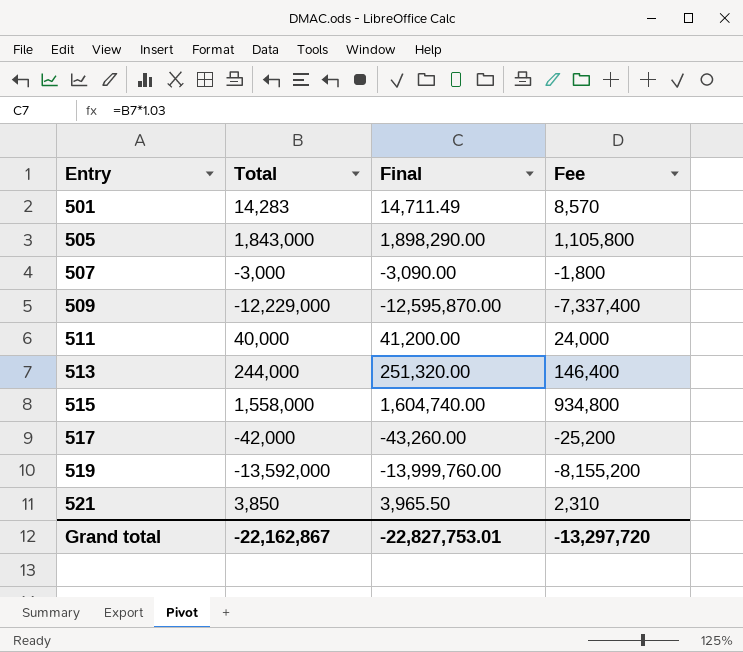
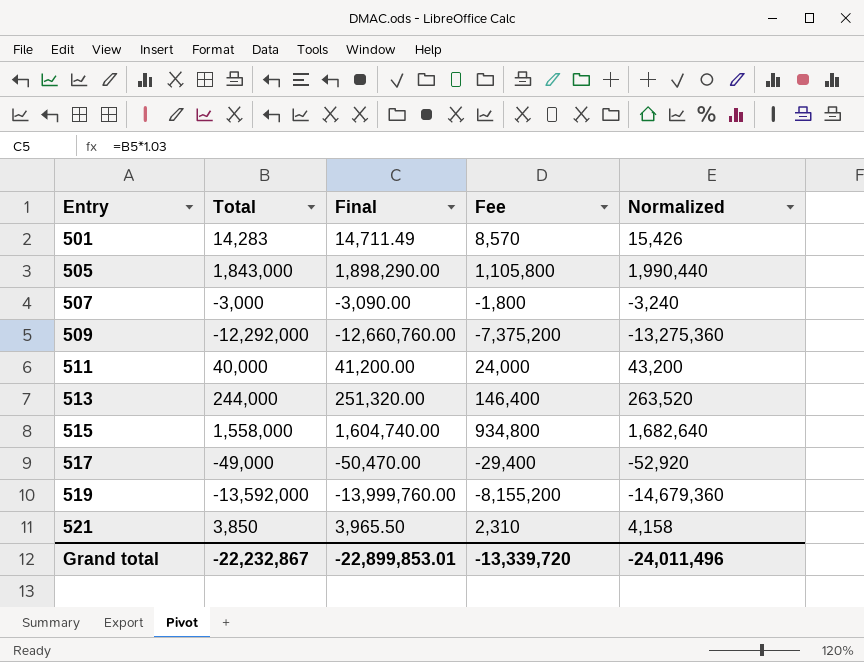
column Normalized | formula: none -> [Total] * 1.08
509 | Total: -12,229,000 -> -12,292,000
509 | Final: -12,595,870.00 -> -12,660,760.00
509 | Fee: -7,337,400 -> -7,375,200
517 | Total: -42,000 -> -49,000
517 | Final: -43,260.00 -> -50,470.00
517 | Fee: -25,200 -> -29,400
Grand total | Total: -22,162,867 -> -22,232,867
Grand total | Final: -22,827,753.01 -> -22,899,853.01
Grand total | Fee: -13,297,720 -> -13,339,720

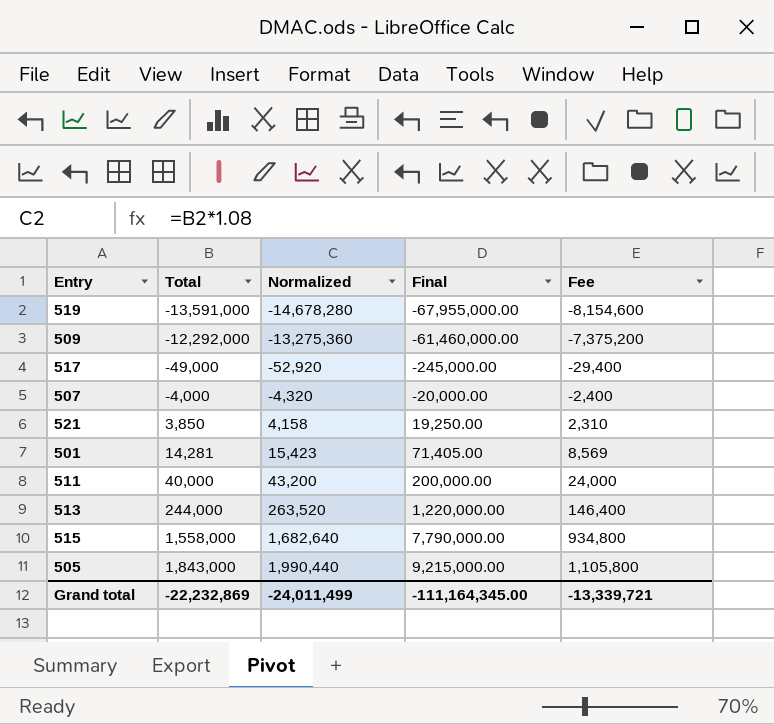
row order: Entry ascending -> Total ascending
column Normalized | position: 5 -> 3
column Final | formula: [Total] * 1.03 -> [Total] * 5
519 | Total: -13,592,000 -> -13,591,000
519 | Normalized: -14,679,360 -> -14,678,280
519 | Fee: -8,155,200 -> -8,154,600
507 | Total: -3,000 -> -4,000
507 | Normalized: -3,240 -> -4,320
507 | Fee: -1,800 -> -2,400
501 | Total: 14,283 -> 14,281
501 | Normalized: 15,426 -> 15,423
501 | Fee: 8,570 -> 8,569
Grand total | Total: -22,232,867 -> -22,232,869
Grand total | Normalized: -24,011,496 -> -24,011,499
Grand total | Final: -22,899,853.01 -> -111,164,345.00
Grand total | Fee: -13,339,720 -> -13,339,721

